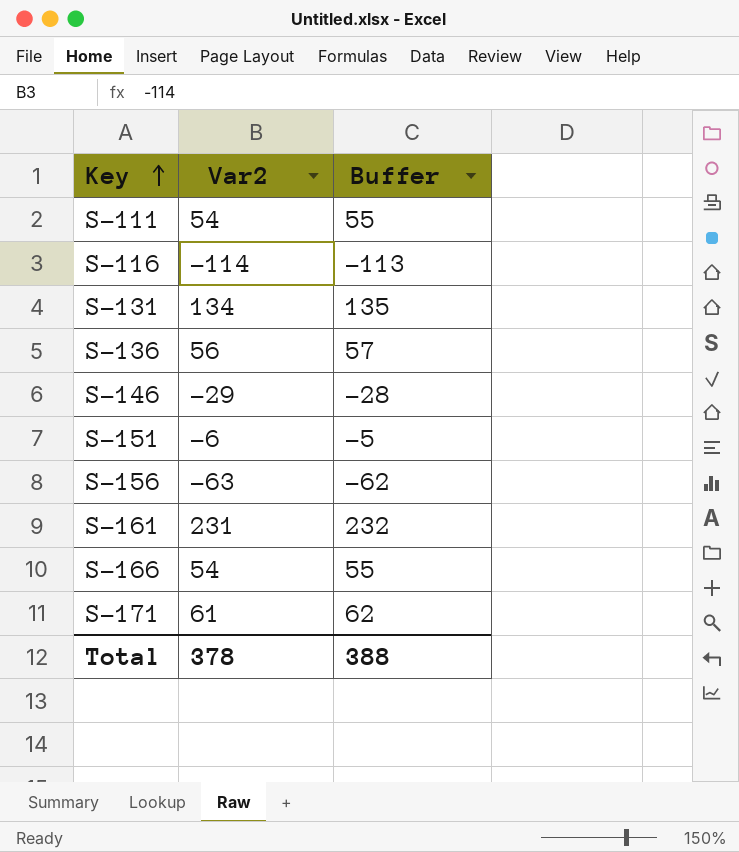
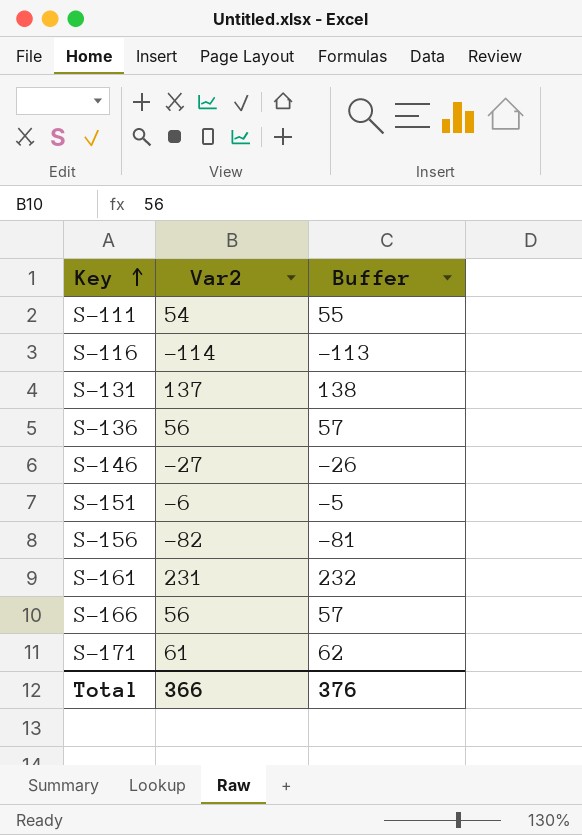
S-131 | Var2: 134 -> 137
S-131 | Buffer: 135 -> 138
S-146 | Var2: -29 -> -27
S-146 | Buffer: -28 -> -26
S-156 | Var2: -63 -> -82
S-156 | Buffer: -62 -> -81
S-166 | Var2: 54 -> 56
S-166 | Buffer: 55 -> 57
Total | Var2: 378 -> 366
Total | Buffer: 388 -> 376

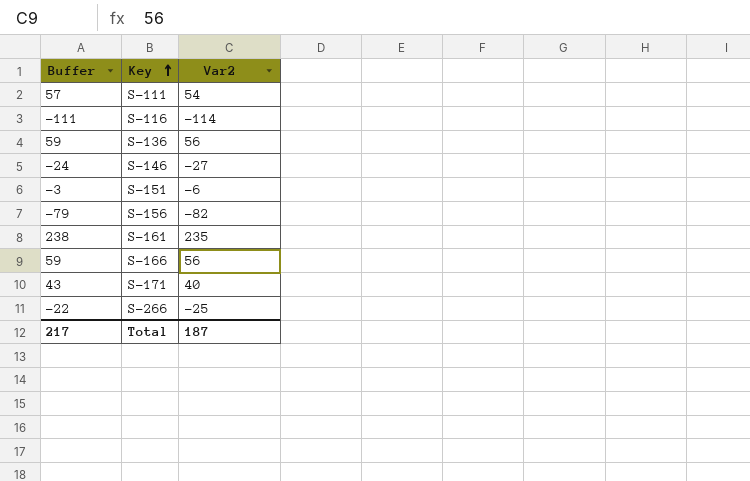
column Buffer | formula: [Var2] + 1 -> [Var2] + 3
column Buffer | position: 3 -> 1
row S-131: 137 | 138 -> none
S-161 | Var2: 231 -> 235
S-171 | Var2: 61 -> 40
row S-266: none -> -22 | -25
Total | Buffer: 376 -> 217
Total | Var2: 366 -> 187

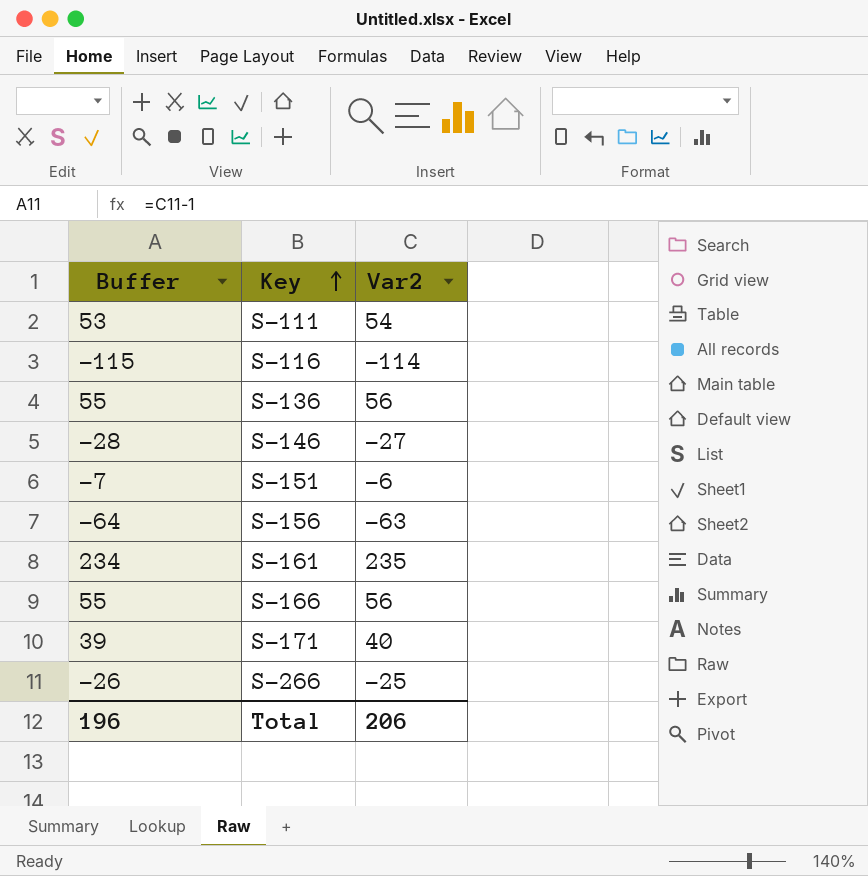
column Buffer | formula: [Var2] + 3 -> [Var2] - 1
S-156 | Var2: -82 -> -63
Total | Buffer: 217 -> 196
Total | Var2: 187 -> 206

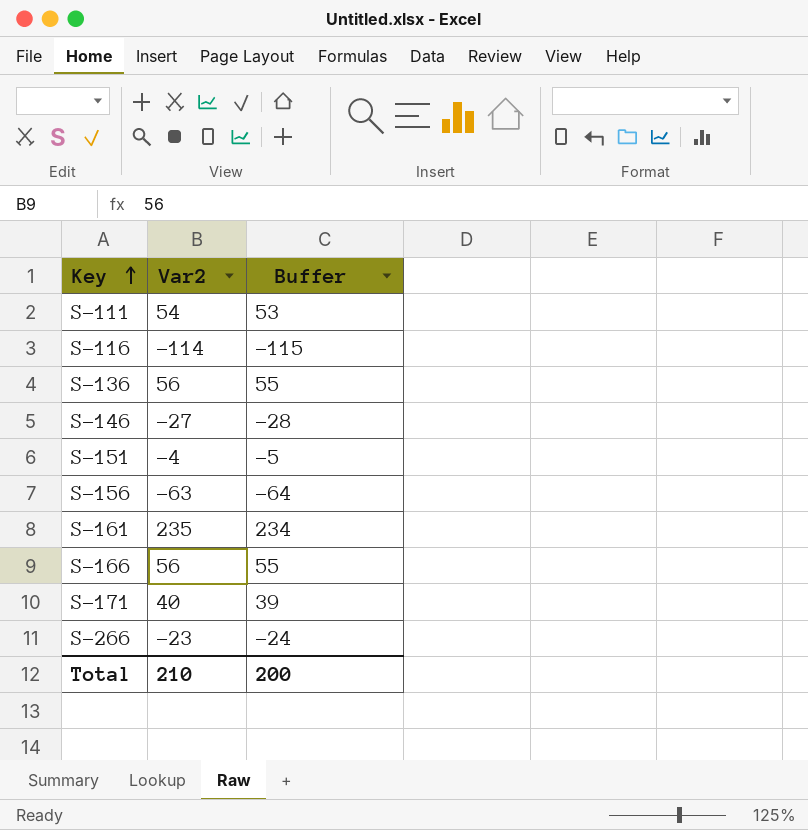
column Buffer | position: 1 -> 3
S-151 | Var2: -6 -> -4
S-151 | Buffer: -7 -> -5
S-266 | Var2: -25 -> -23
S-266 | Buffer: -26 -> -24
Total | Var2: 206 -> 210
Total | Buffer: 196 -> 200

